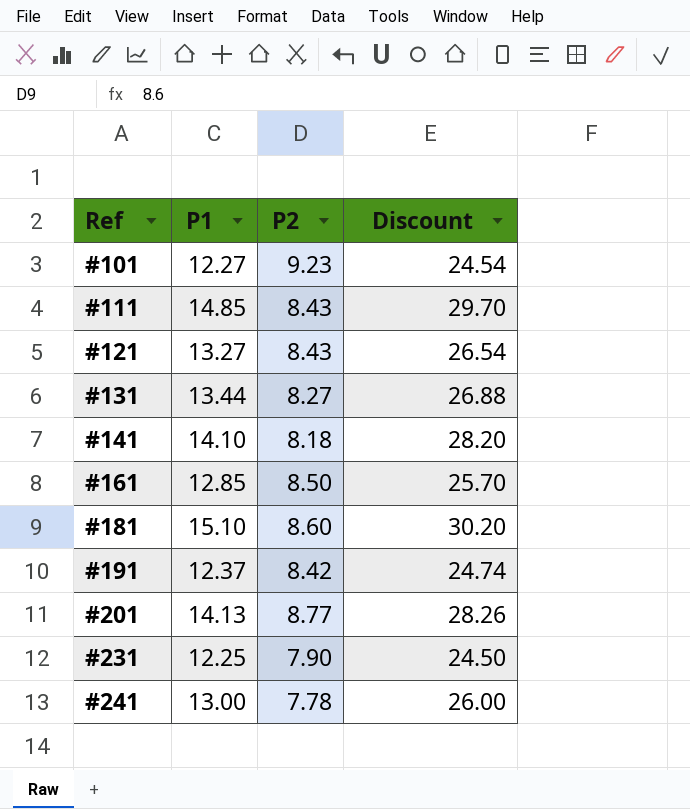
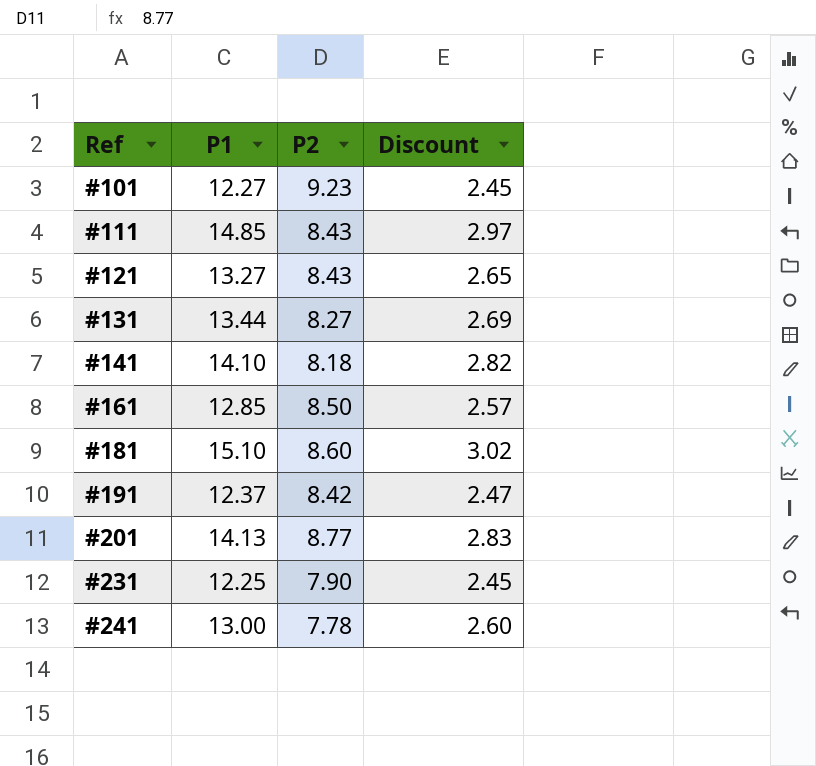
column Discount | formula: [P1] * 2 -> [P1] * 0.2

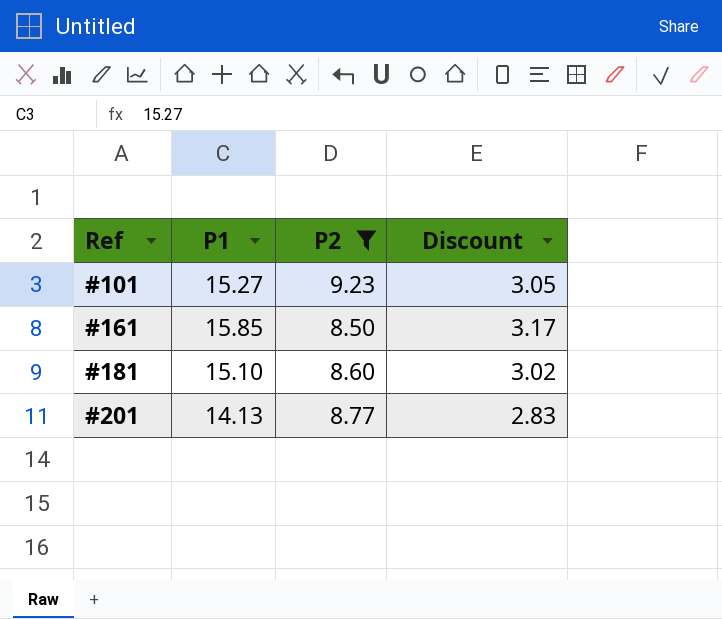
filter: none -> P2 >= 8.50
#101 | P1: 12.27 -> 15.27
#101 | Discount: 2.45 -> 3.05
#161 | P1: 12.85 -> 15.85
#161 | Discount: 2.57 -> 3.17

